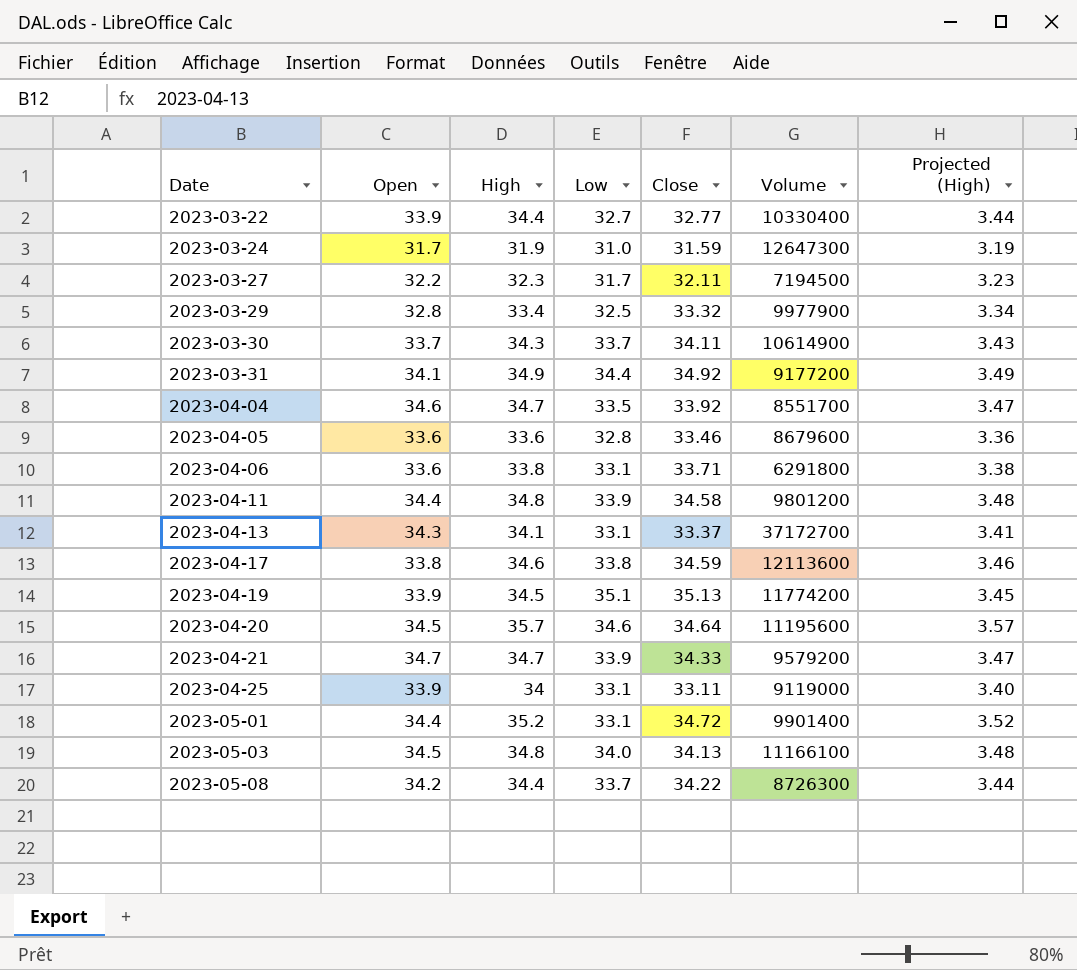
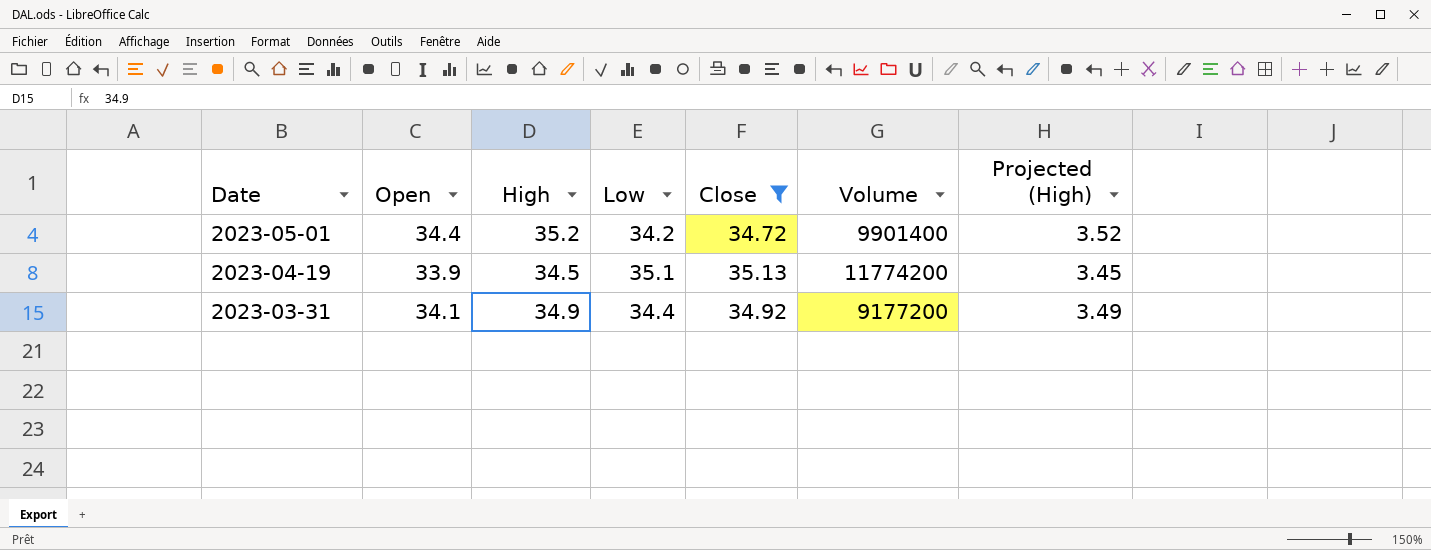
filter: none -> Close >= 34.72
row order: Date ascending -> Date descending
2023-05-01 | Low: 33.1 -> 34.2

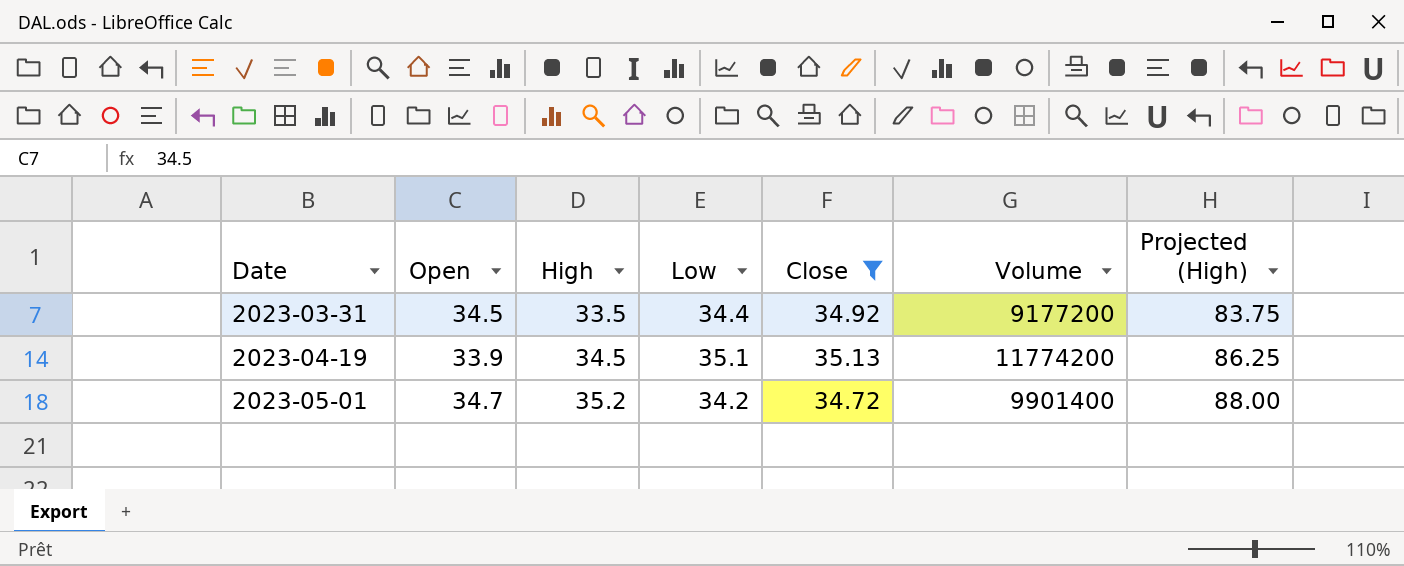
row order: Date descending -> Date ascending
column Projected (High) | formula: [High] * 0.1 -> [High] * 2.5
2023-03-31 | Open: 34.1 -> 34.5
2023-03-31 | High: 34.9 -> 33.5
2023-05-01 | Open: 34.4 -> 34.7

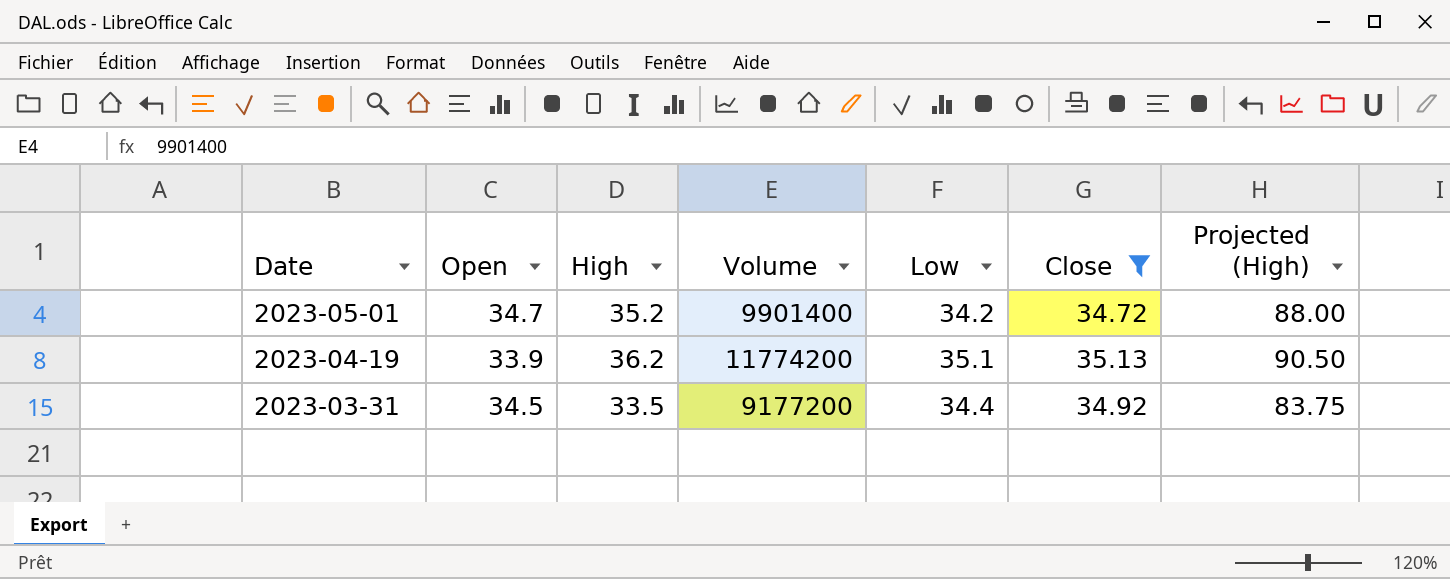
row order: Date ascending -> Date descending
column Volume | position: 6 -> 4
2023-04-19 | High: 34.5 -> 36.2
2023-04-19 | Projected (High): 86.25 -> 90.50

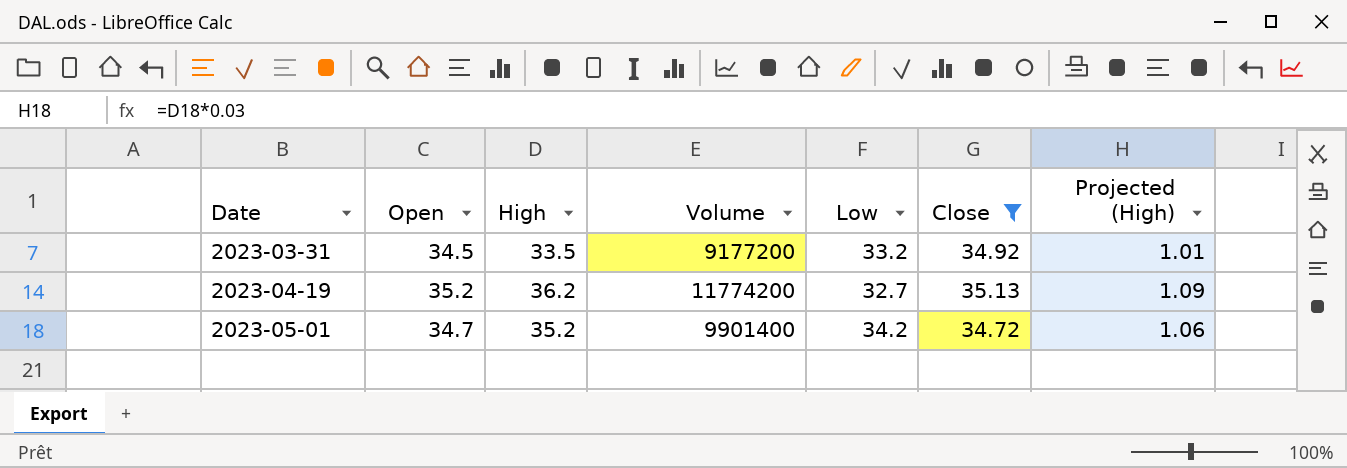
row order: Date descending -> Date ascending
column Projected (High) | formula: [High] * 2.5 -> [High] * 0.03
2023-03-31 | Low: 34.4 -> 33.2
2023-04-19 | Open: 33.9 -> 35.2
2023-04-19 | Low: 35.1 -> 32.7

